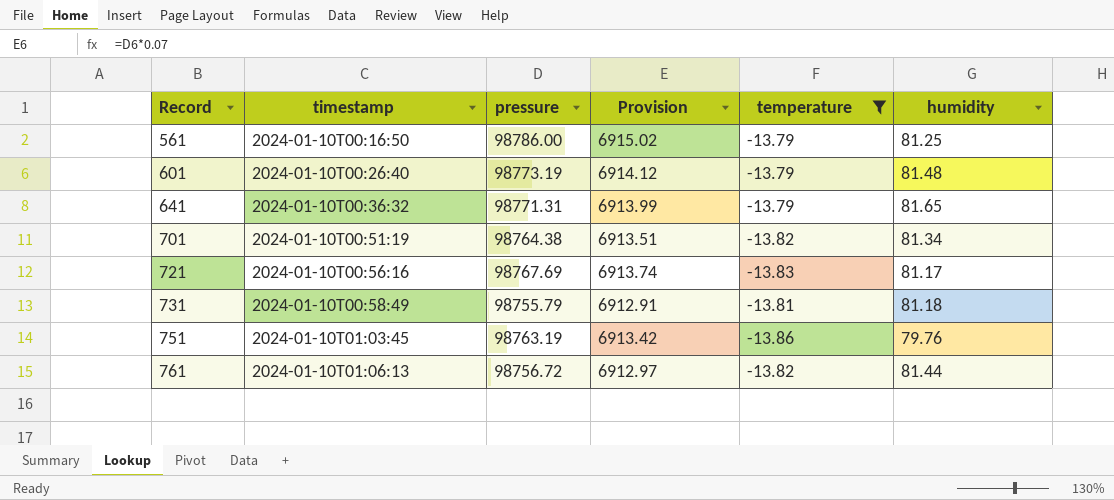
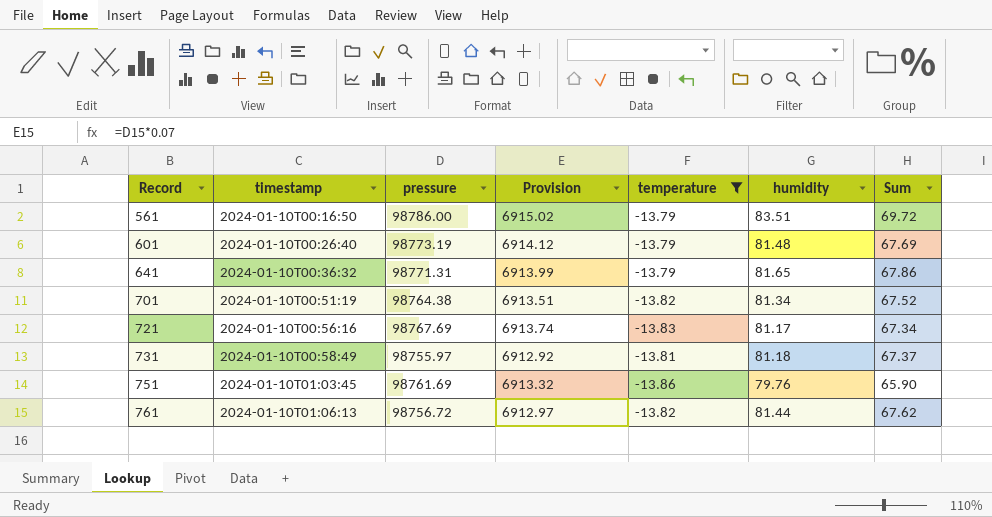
column Sum | formula: none -> [temperature] + [humidity]
561 | humidity: 81.25 -> 83.51
731 | pressure: 98755.79 -> 98755.97
731 | Provision: 6912.91 -> 6912.92
751 | pressure: 98763.19 -> 98761.69
751 | Provision: 6913.42 -> 6913.32

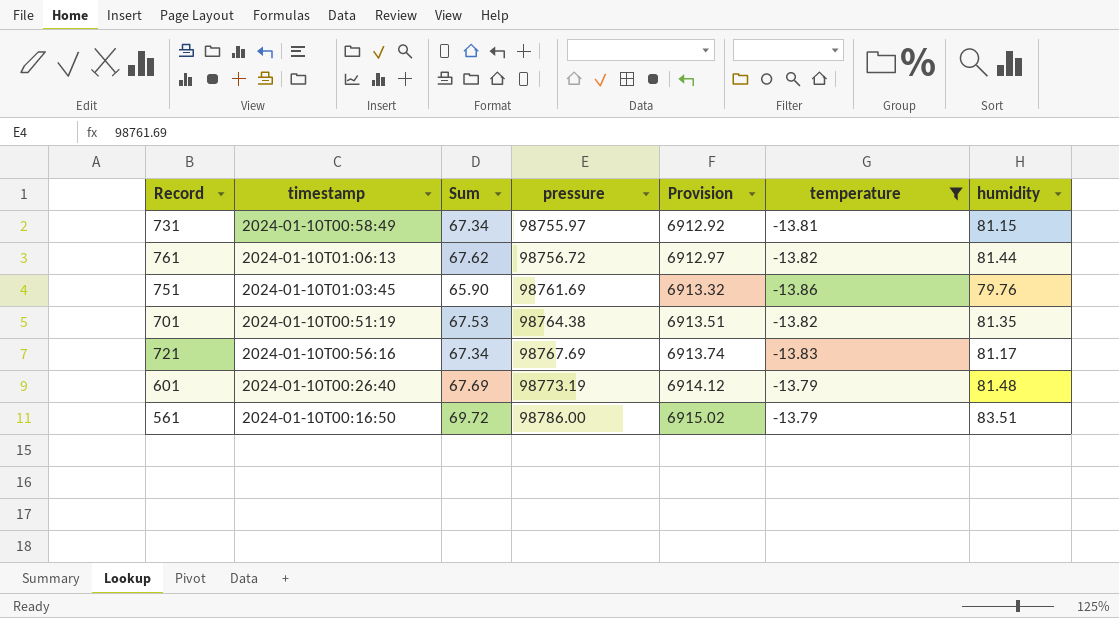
row order: Record ascending -> pressure ascending
column Sum | position: 7 -> 3
row 641: 2024-01-10T00:36:32 | 98771.31 | 6913.99 | -13.79 | 81.65 | 67.86 -> none
731 | Sum: 67.37 -> 67.34
731 | humidity: 81.18 -> 81.15
701 | Sum: 67.52 -> 67.53
701 | humidity: 81.34 -> 81.35

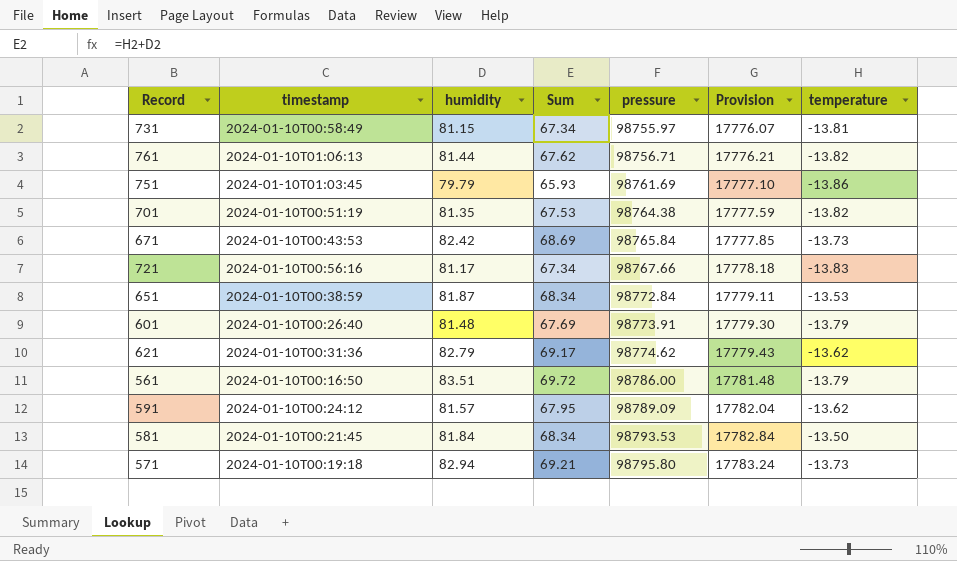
filter: temperature <= -13.79 -> none
column humidity | position: 7 -> 3
column Provision | formula: [pressure] * 0.07 -> [pressure] * 0.18
761 | pressure: 98756.72 -> 98756.71
751 | humidity: 79.76 -> 79.79
751 | Sum: 65.90 -> 65.93
721 | pressure: 98767.69 -> 98767.66
601 | pressure: 98773.19 -> 98773.91

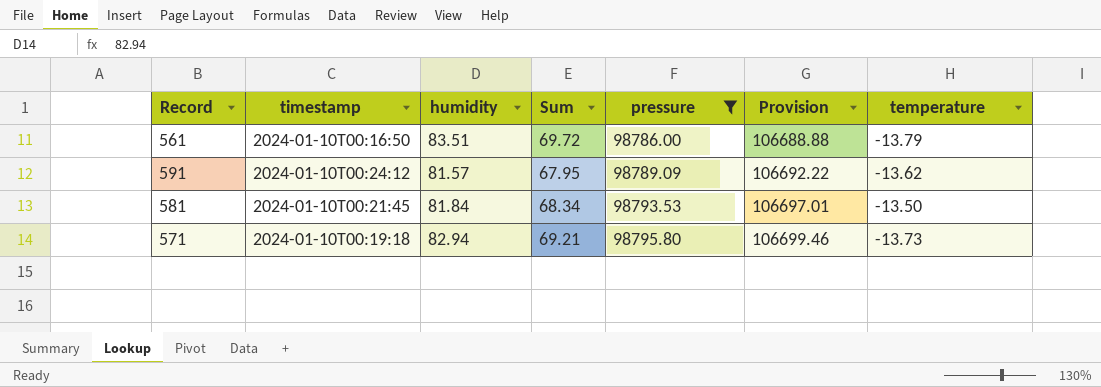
filter: none -> pressure >= 98786.00
column Provision | formula: [pressure] * 0.18 -> [pressure] * 1.08

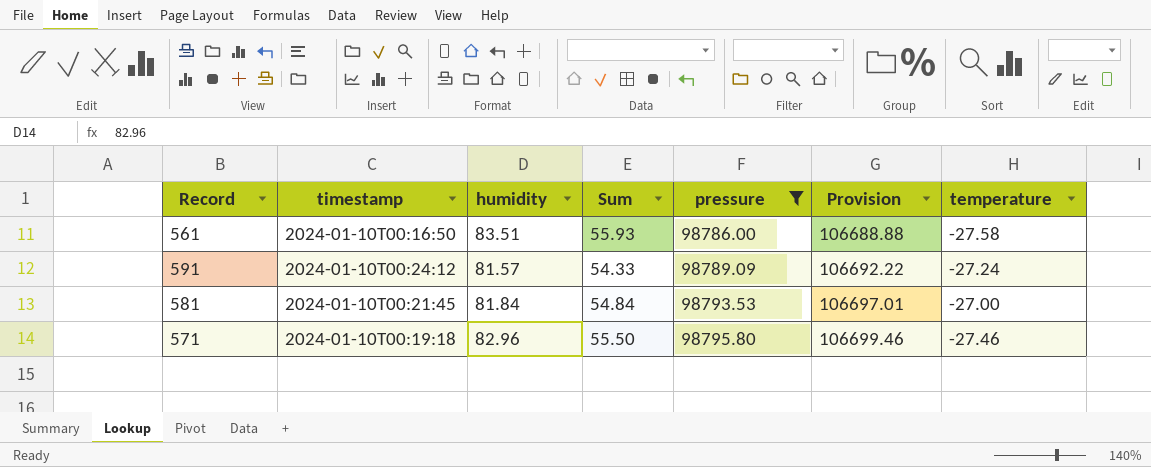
561 | Sum: 69.72 -> 55.93
561 | temperature: -13.79 -> -27.58
591 | Sum: 67.95 -> 54.33
591 | temperature: -13.62 -> -27.24
581 | Sum: 68.34 -> 54.84
581 | temperature: -13.50 -> -27.00
571 | humidity: 82.94 -> 82.96
571 | Sum: 69.21 -> 55.50
571 | temperature: -13.73 -> -27.46

